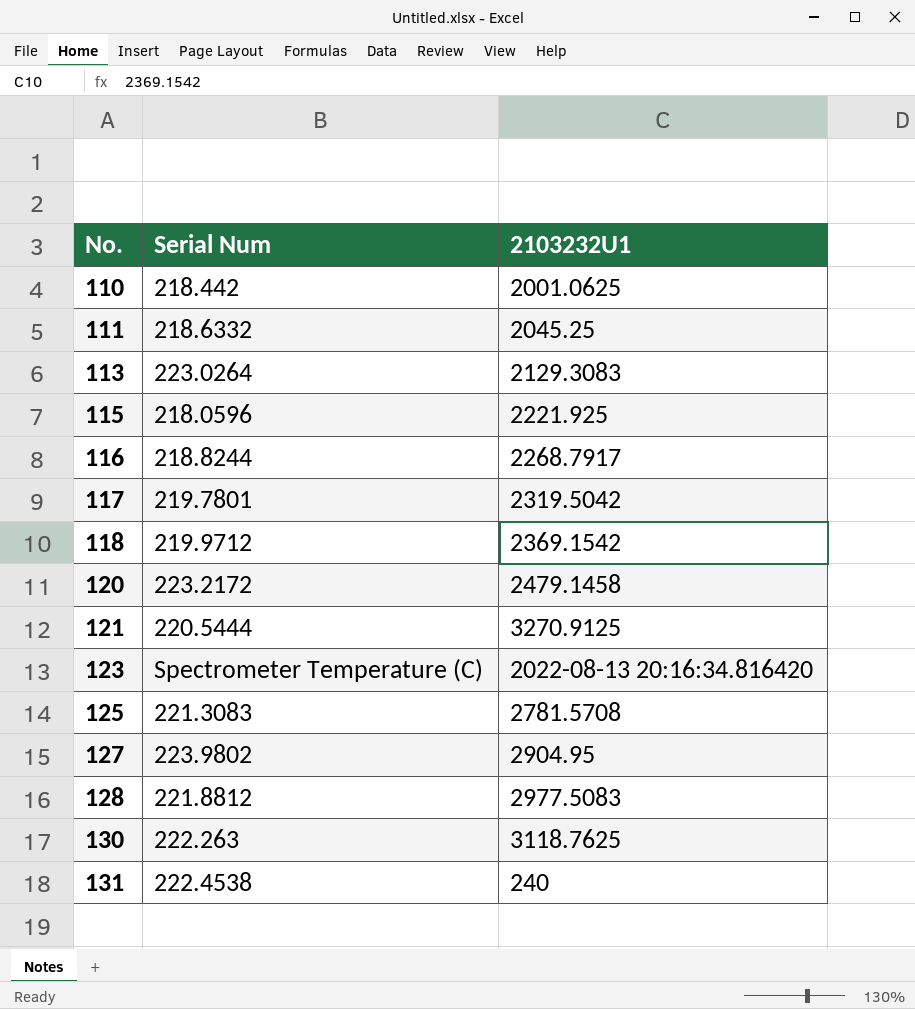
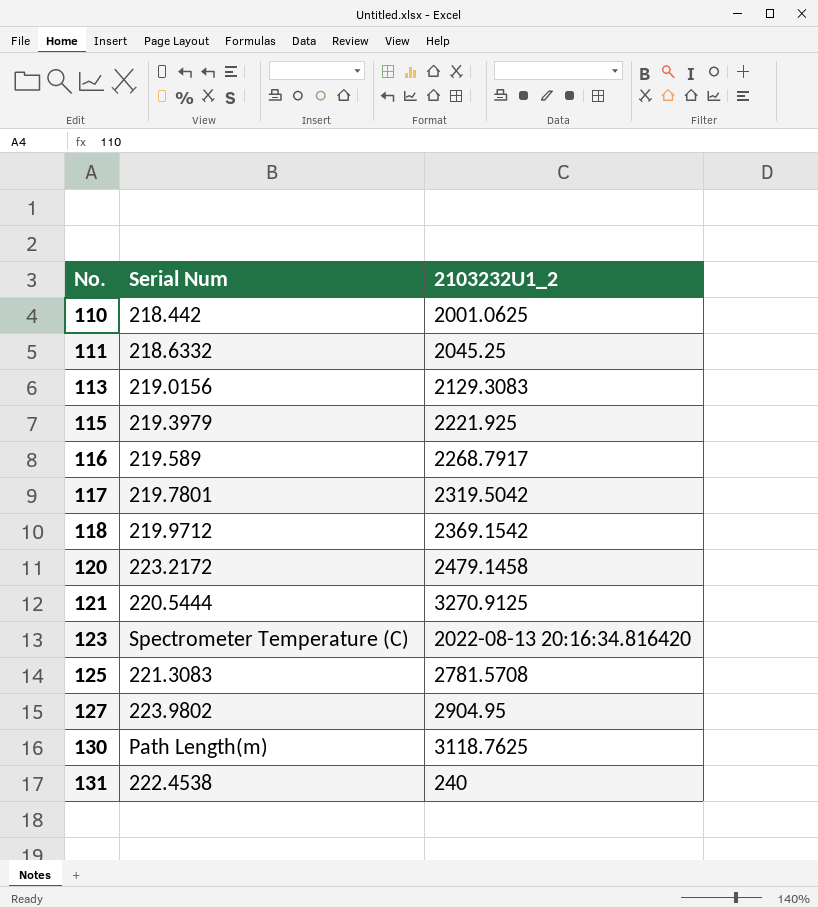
column name: 2103232U1 -> 2103232U1_2
row 128: 221.8812 | 2977.5083 -> none
113 | Serial Num: 223.0264 -> 219.0156
115 | Serial Num: 218.0596 -> 219.3979
116 | Serial Num: 218.8244 -> 219.589
130 | Serial Num: 222.263 -> Path Length(m)

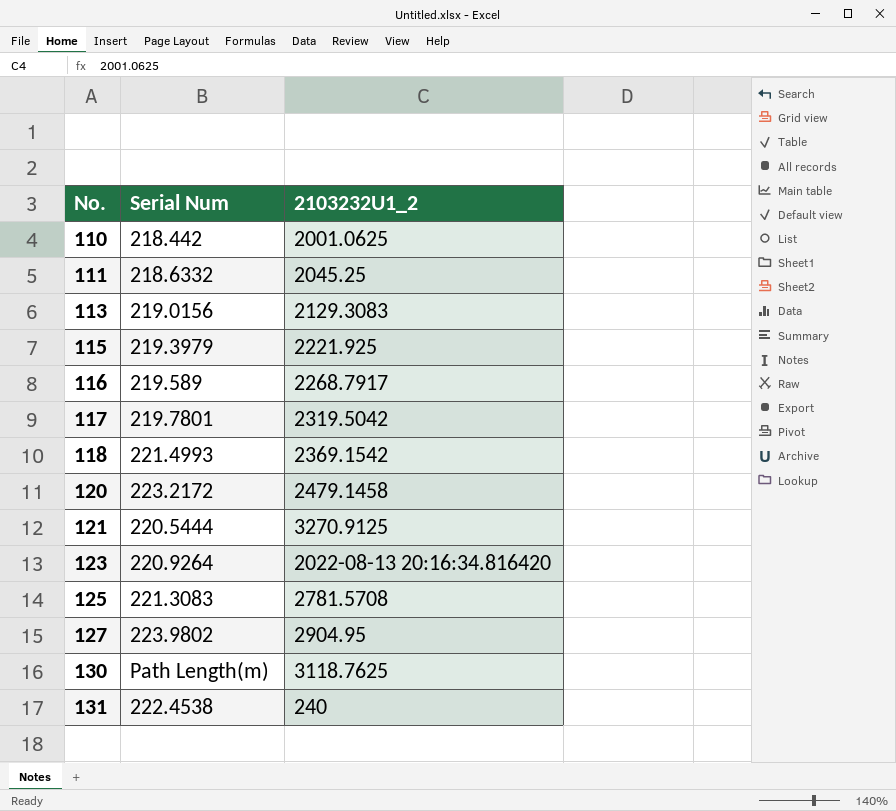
118 | Serial Num: 219.9712 -> 221.4993
123 | Serial Num: Spectrometer Temperature (C) -> 220.9264

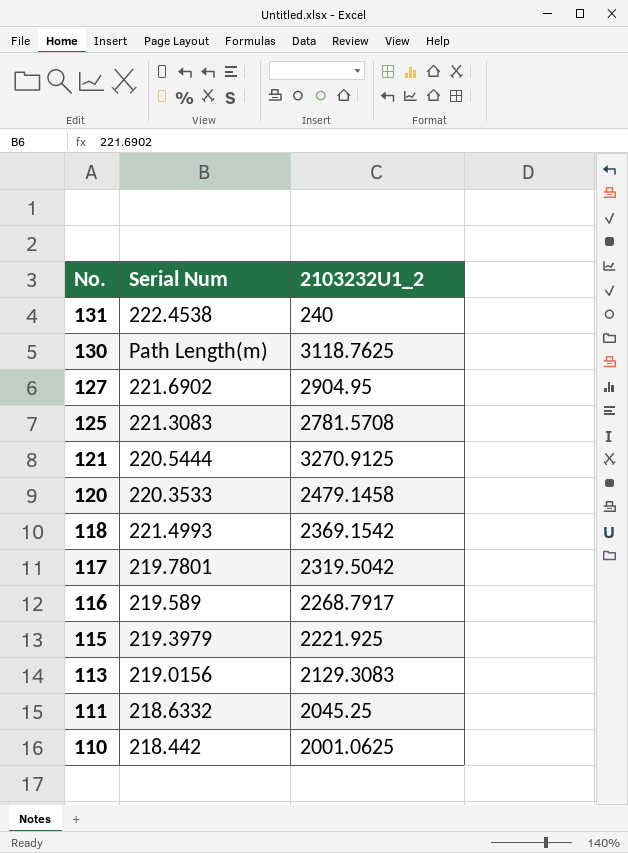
row order: No. ascending -> No. descending
row 123: 220.9264 | 2022-08-13 20:16:34.816420 -> none
127 | Serial Num: 223.9802 -> 221.6902
120 | Serial Num: 223.2172 -> 220.3533

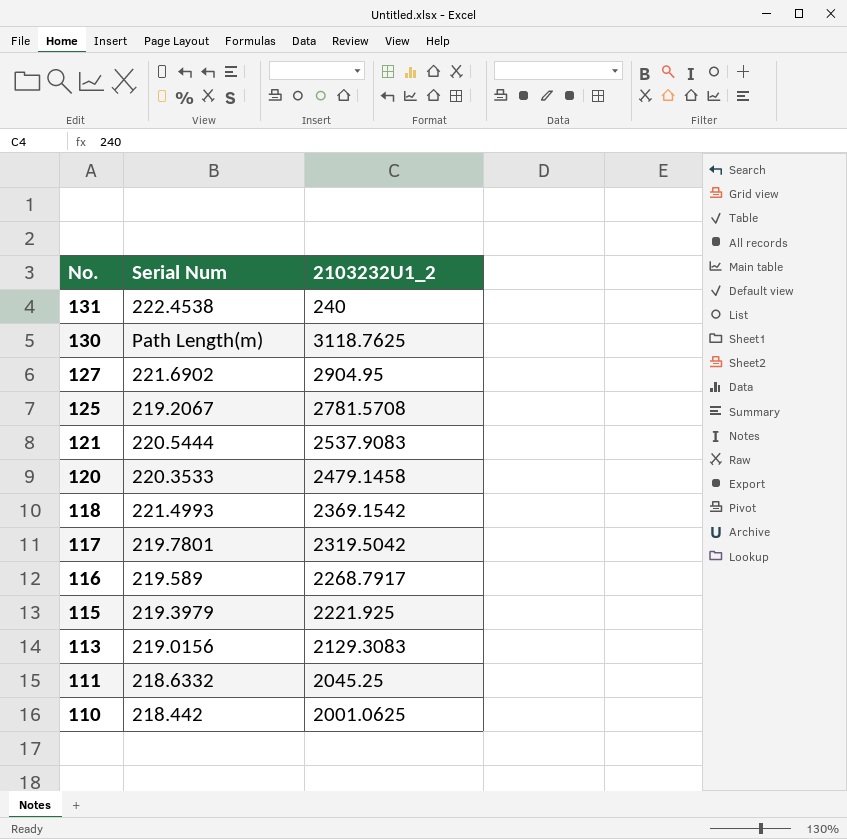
125 | Serial Num: 221.3083 -> 219.2067
121 | 2103232U1_2: 3270.9125 -> 2537.9083

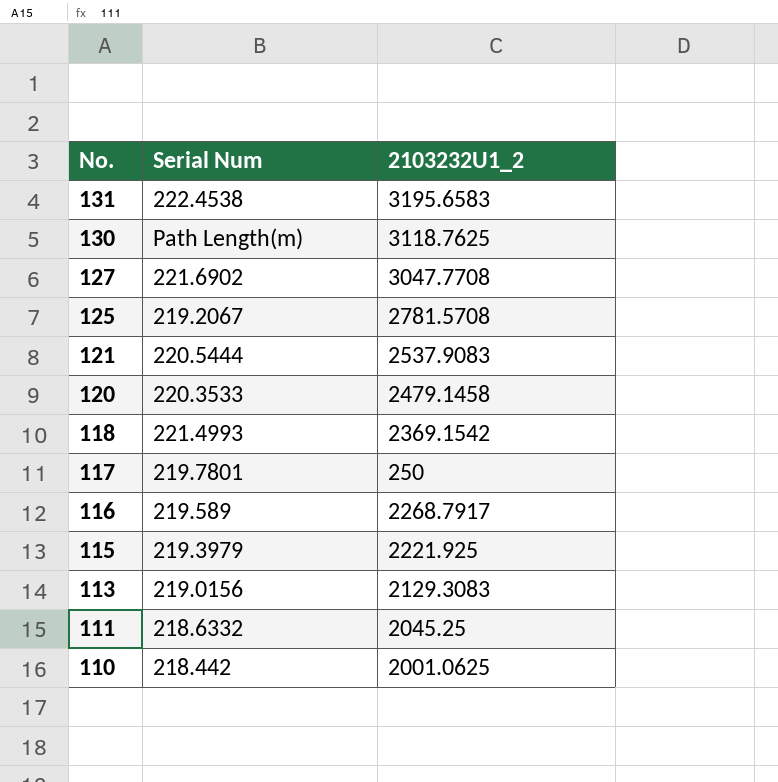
131 | 2103232U1_2: 240 -> 3195.6583
127 | 2103232U1_2: 2904.95 -> 3047.7708
117 | 2103232U1_2: 2319.5042 -> 250

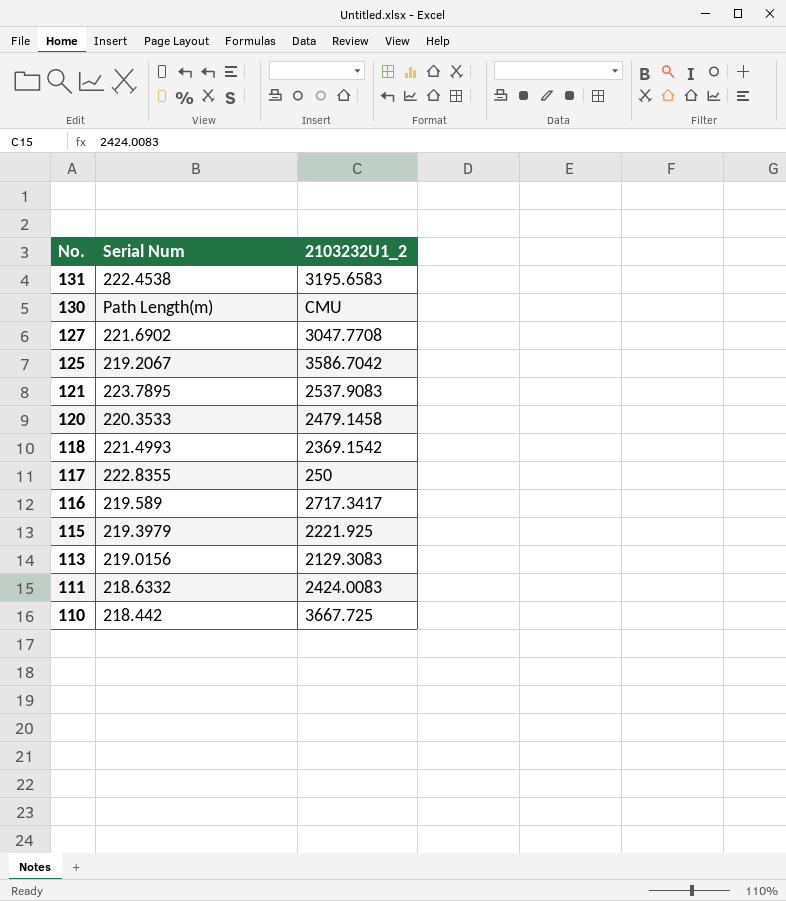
130 | 2103232U1_2: 3118.7625 -> CMU
125 | 2103232U1_2: 2781.5708 -> 3586.7042
121 | Serial Num: 220.5444 -> 223.7895
117 | Serial Num: 219.7801 -> 222.8355
116 | 2103232U1_2: 2268.7917 -> 2717.3417
111 | 2103232U1_2: 2045.25 -> 2424.0083
110 | 2103232U1_2: 2001.0625 -> 3667.725

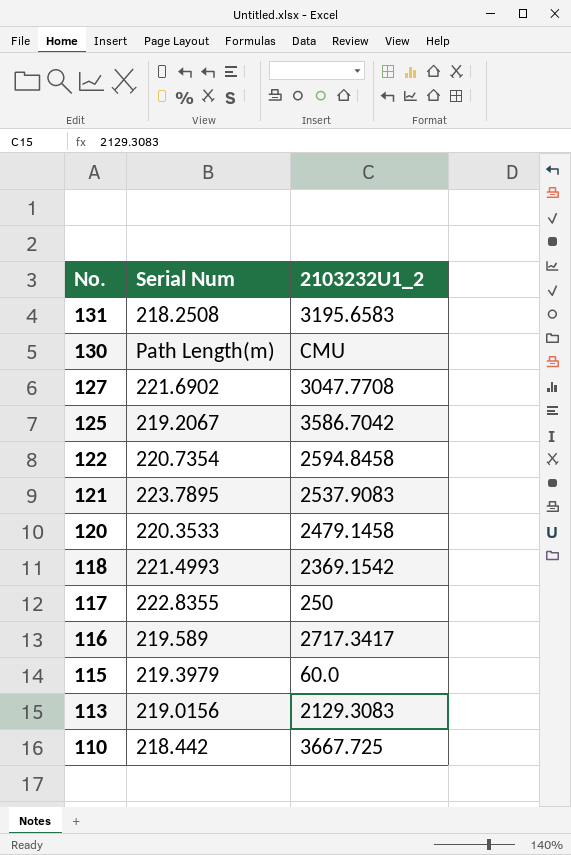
row 111: 218.6332 | 2424.0083 -> none
131 | Serial Num: 222.4538 -> 218.2508
row 122: none -> 220.7354 | 2594.8458
115 | 2103232U1_2: 2221.925 -> 60.0

